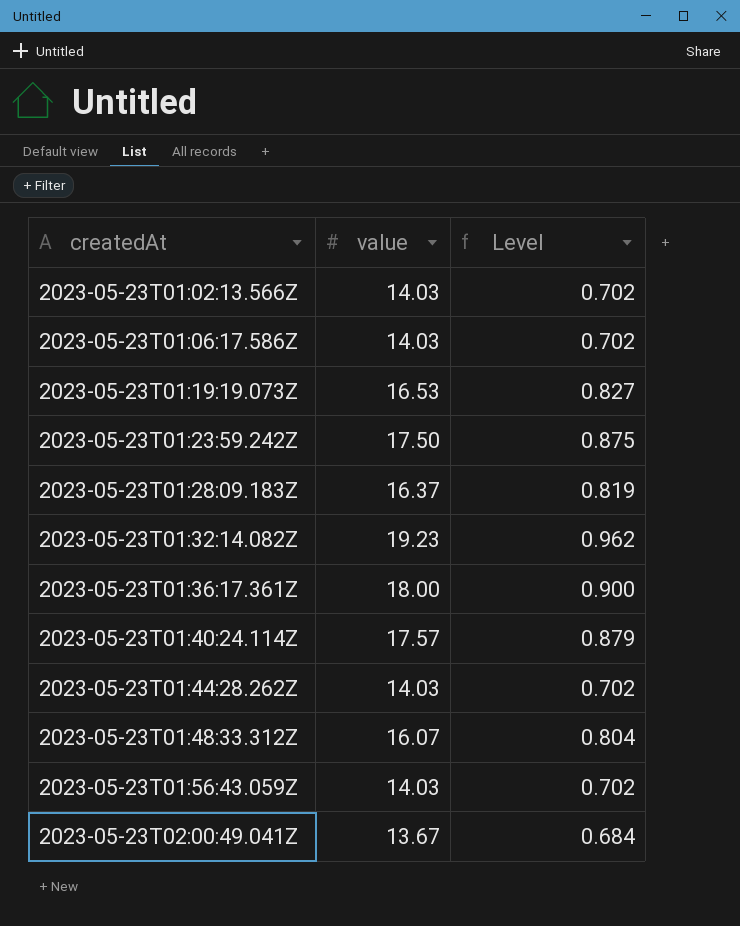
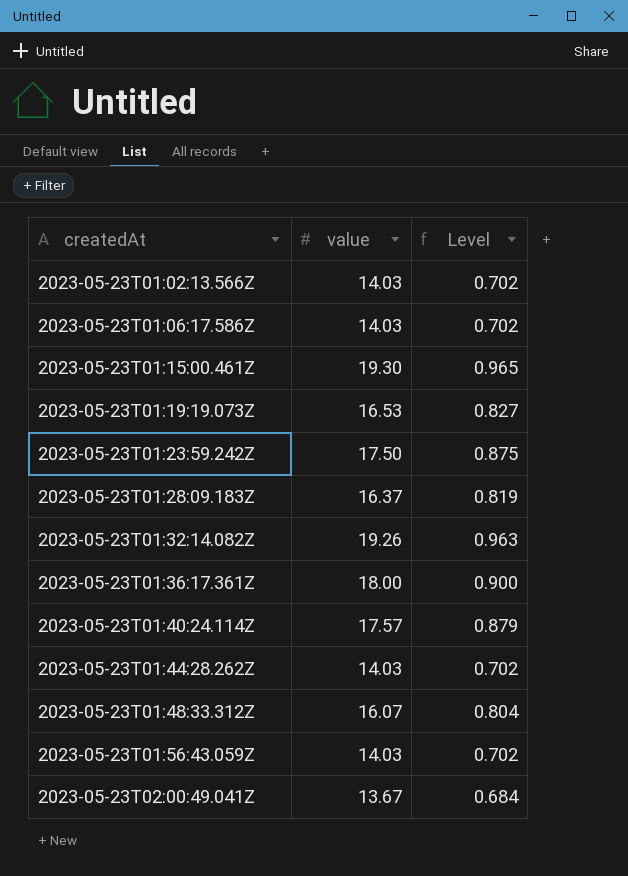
row 2023-05-23T01:15:00.461Z: none -> 19.30 | 0.965
2023-05-23T01:32:14.082Z | value: 19.23 -> 19.26
2023-05-23T01:32:14.082Z | Level: 0.962 -> 0.963

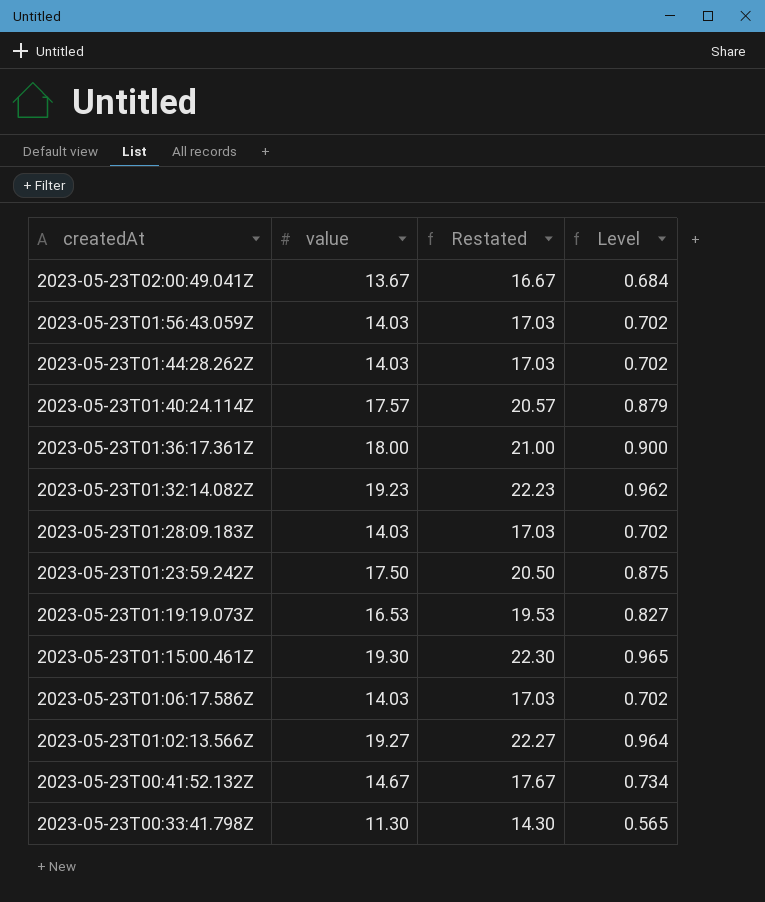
row order: createdAt ascending -> createdAt descending
column Restated | formula: none -> [value] + 3
row 2023-05-23T01:48:33.312Z: 16.07 | 0.804 -> none
2023-05-23T01:32:14.082Z | value: 19.26 -> 19.23
2023-05-23T01:32:14.082Z | Level: 0.963 -> 0.962
2023-05-23T01:28:09.183Z | value: 16.37 -> 14.03
2023-05-23T01:28:09.183Z | Level: 0.819 -> 0.702
2023-05-23T01:02:13.566Z | value: 14.03 -> 19.27
2023-05-23T01:02:13.566Z | Level: 0.702 -> 0.964
row 2023-05-23T00:41:52.132Z: none -> 14.67 | 17.67 | 0.734
row 2023-05-23T00:33:41.798Z: none -> 11.30 | 14.30 | 0.565

